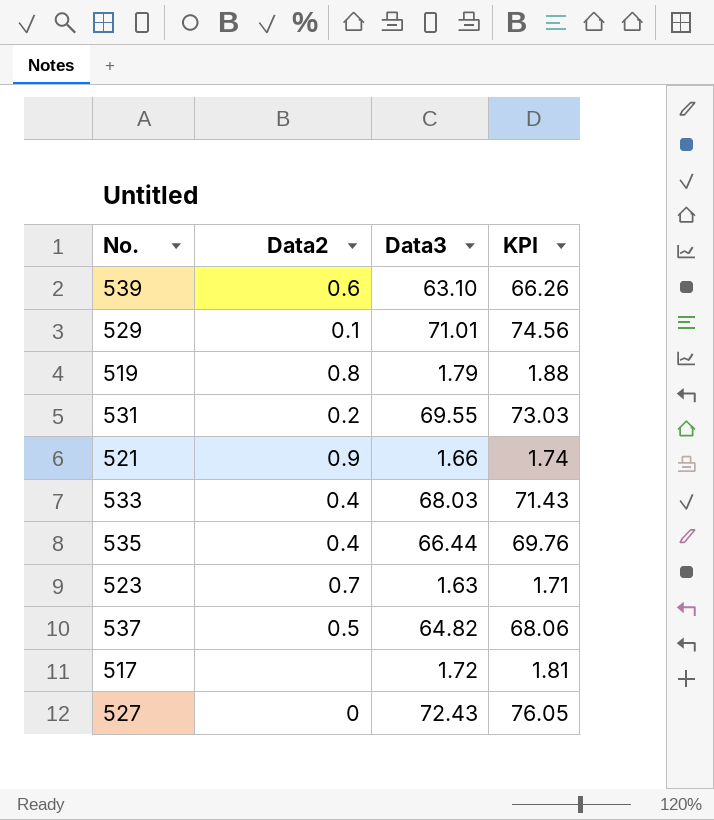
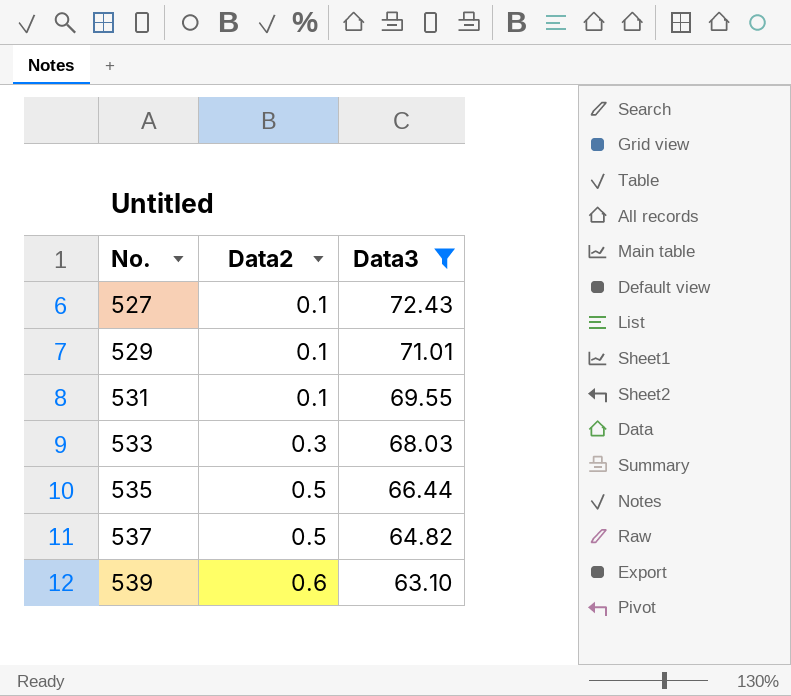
filter: none -> Data3 >= 63.10
row order: none -> No. ascending
column KPI | formula: [Data3] * 1.05 -> none
527 | Data2: 0 -> 0.1
531 | Data2: 0.2 -> 0.1
533 | Data2: 0.4 -> 0.3
535 | Data2: 0.4 -> 0.5

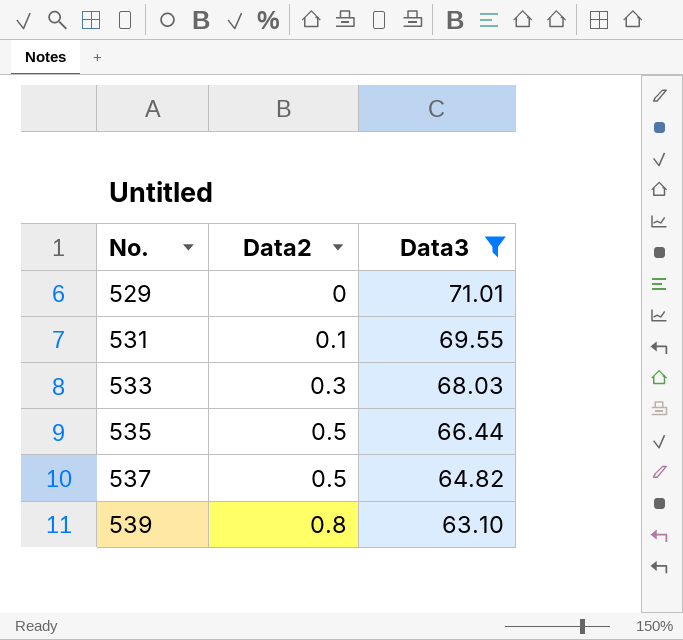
row 527: 0.1 | 72.43 -> none
529 | Data2: 0.1 -> 0
539 | Data2: 0.6 -> 0.8

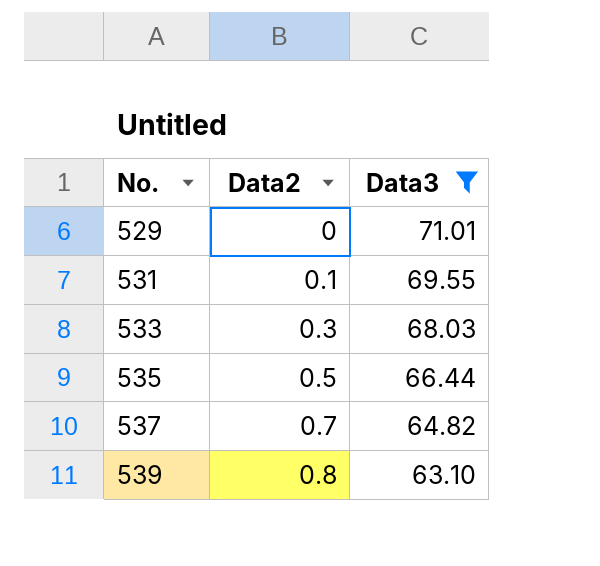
537 | Data2: 0.5 -> 0.7

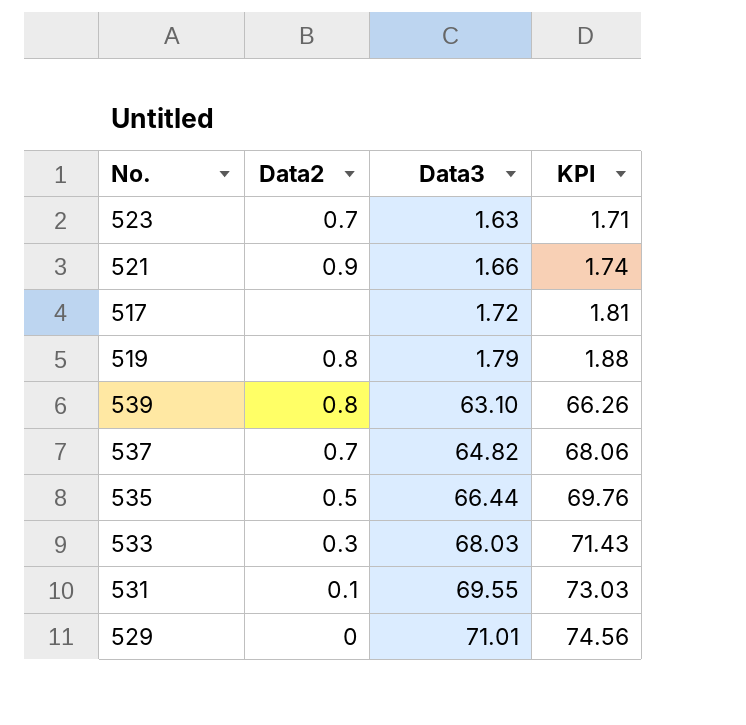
filter: Data3 >= 63.10 -> none
row order: No. ascending -> Data3 ascending
column KPI | formula: none -> [Data3] * 1.05

